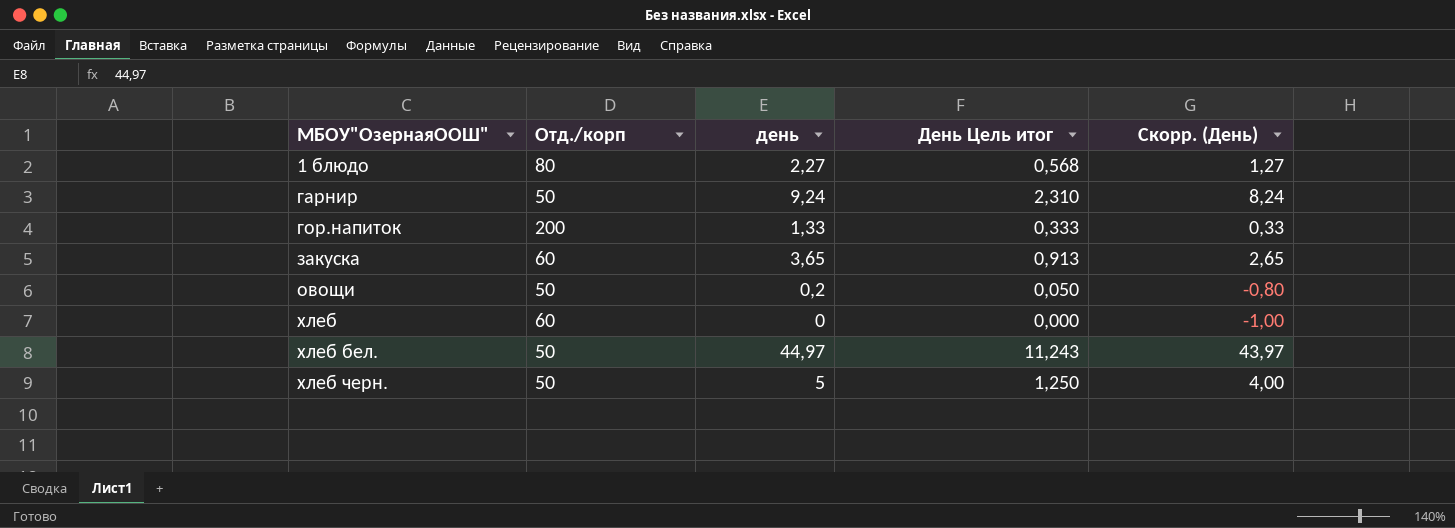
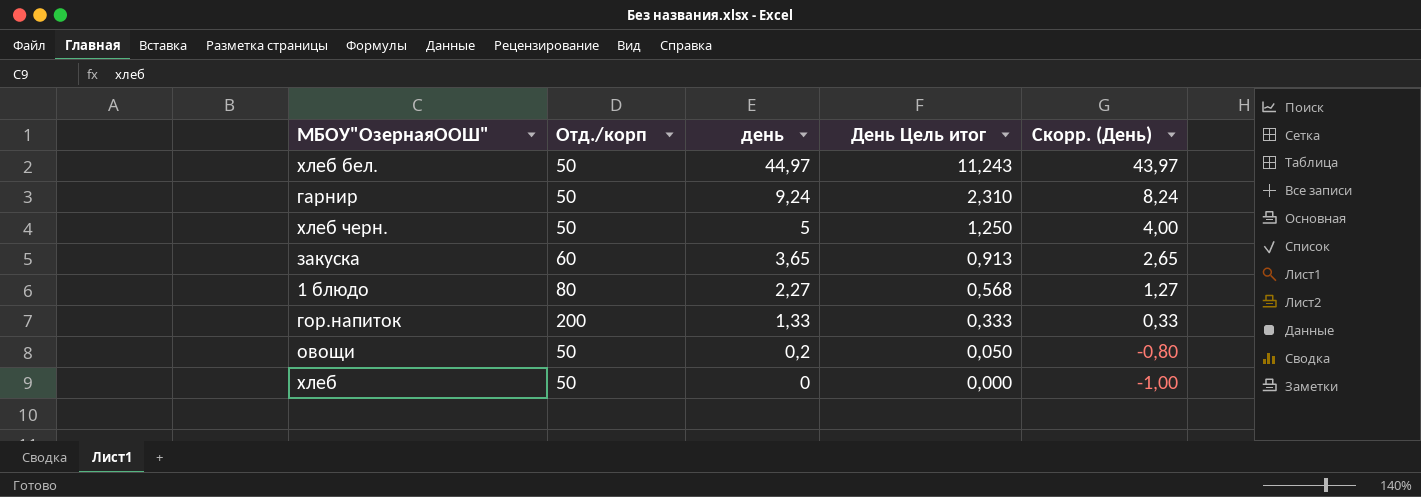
row order: МБОУ"ОзернаяООШ" ascending -> день descending
хлеб | Отд./корп: 60 -> 50

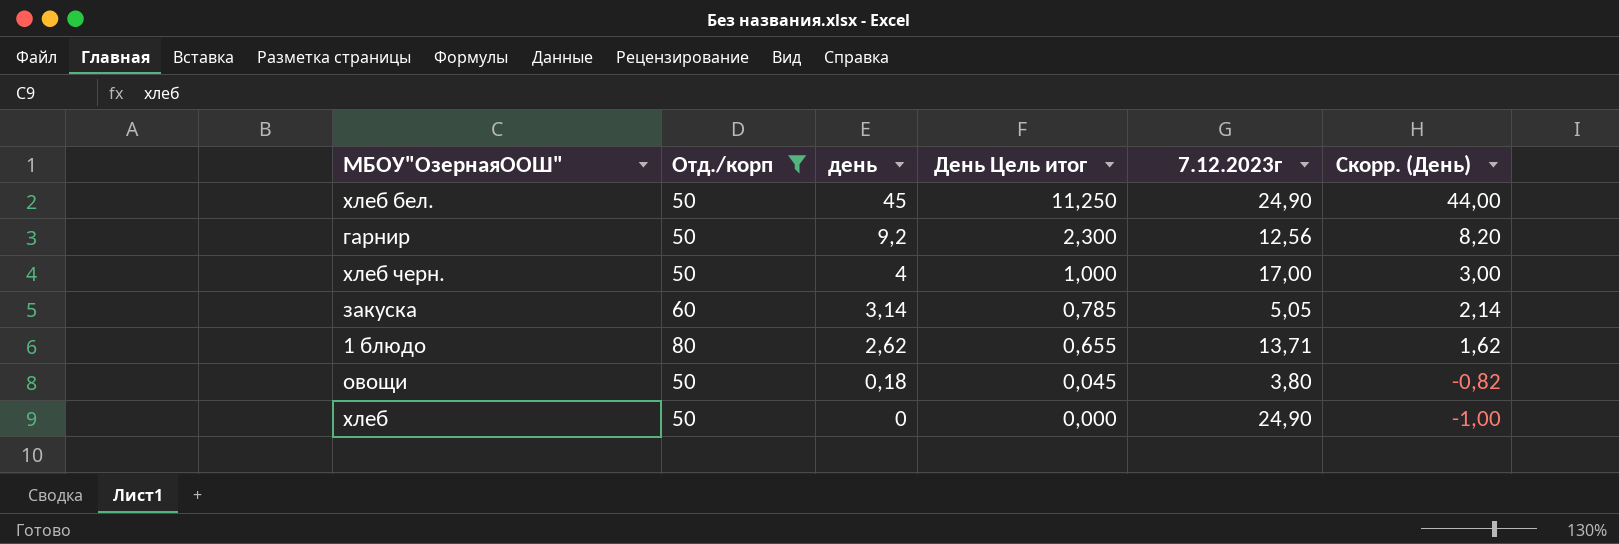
filter: none -> Отд./корп != 200
column 7.12.2023г | position: none -> 5
хлеб бел. | день: 44,97 -> 45
хлеб бел. | День Цель итог: 11,243 -> 11,250
хлеб бел. | Скорр. (День): 43,97 -> 44,00
гарнир | день: 9,24 -> 9,2
гарнир | День Цель итог: 2,310 -> 2,300
гарнир | Скорр. (День): 8,24 -> 8,20
хлеб черн. | день: 5 -> 4
хлеб черн. | День Цель итог: 1,250 -> 1,000
хлеб черн. | Скорр. (День): 4,00 -> 3,00
закуска | день: 3,65 -> 3,14
закуска | День Цель итог: 0,913 -> 0,785
закуска | Скорр. (День): 2,65 -> 2,14
1 блюдо | день: 2,27 -> 2,62
1 блюдо | День Цель итог: 0,568 -> 0,655
1 блюдо | Скорр. (День): 1,27 -> 1,62
овощи | день: 0,2 -> 0,18
овощи | День Цель итог: 0,050 -> 0,045
овощи | Скорр. (День): -0,80 -> -0,82

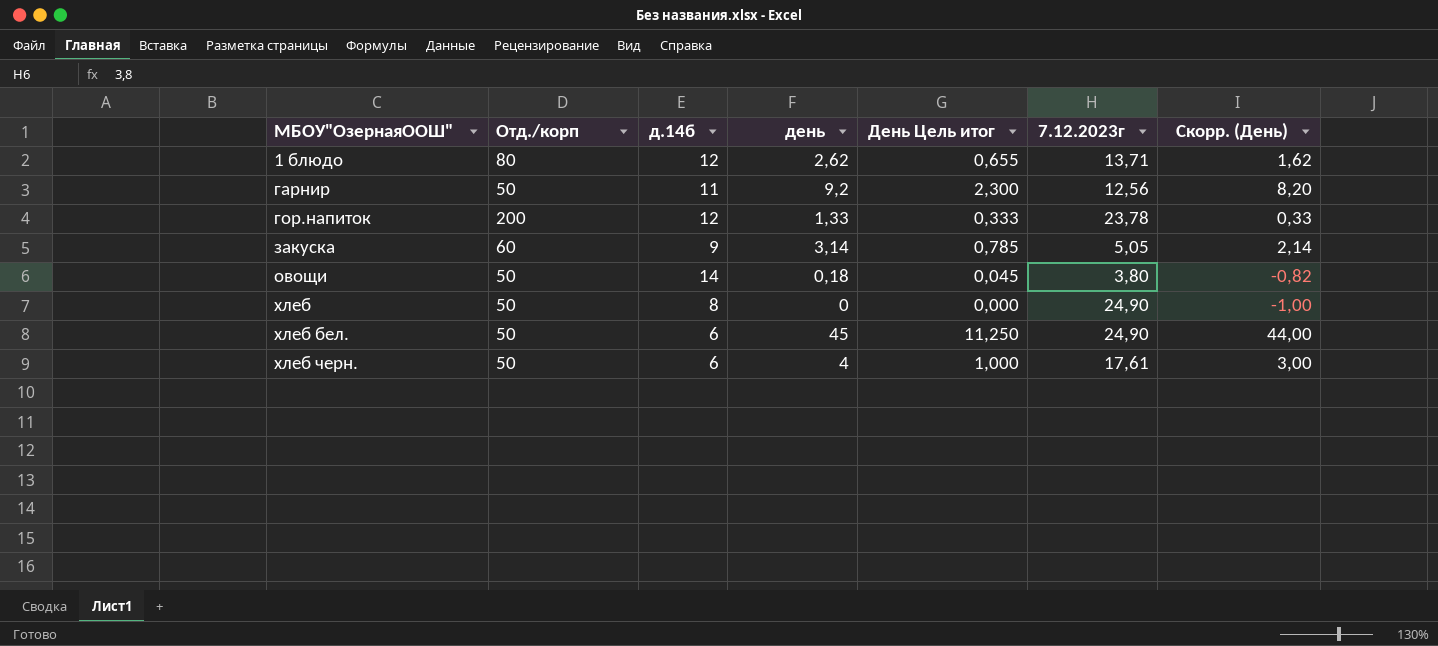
filter: Отд./корп != 200 -> none
row order: день descending -> МБОУ"ОзернаяООШ" ascending
column д.14б | position: none -> 3
хлеб черн. | 7.12.2023г: 17,00 -> 17,61

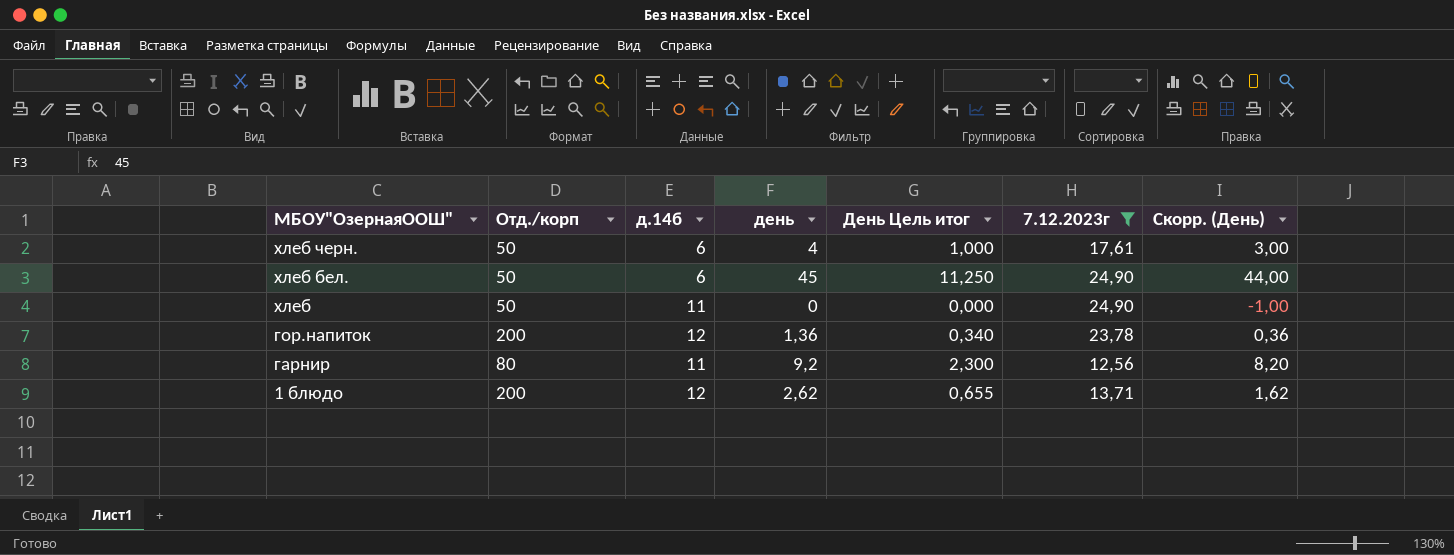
filter: none -> 7.12.2023г >= 12,56
row order: МБОУ"ОзернаяООШ" ascending -> МБОУ"ОзернаяООШ" descending
хлеб | д.14б: 8 -> 11
гор.напиток | день: 1,33 -> 1,36
гор.напиток | День Цель итог: 0,333 -> 0,340
гор.напиток | Скорр. (День): 0,33 -> 0,36
гарнир | Отд./корп: 50 -> 80
1 блюдо | Отд./корп: 80 -> 200

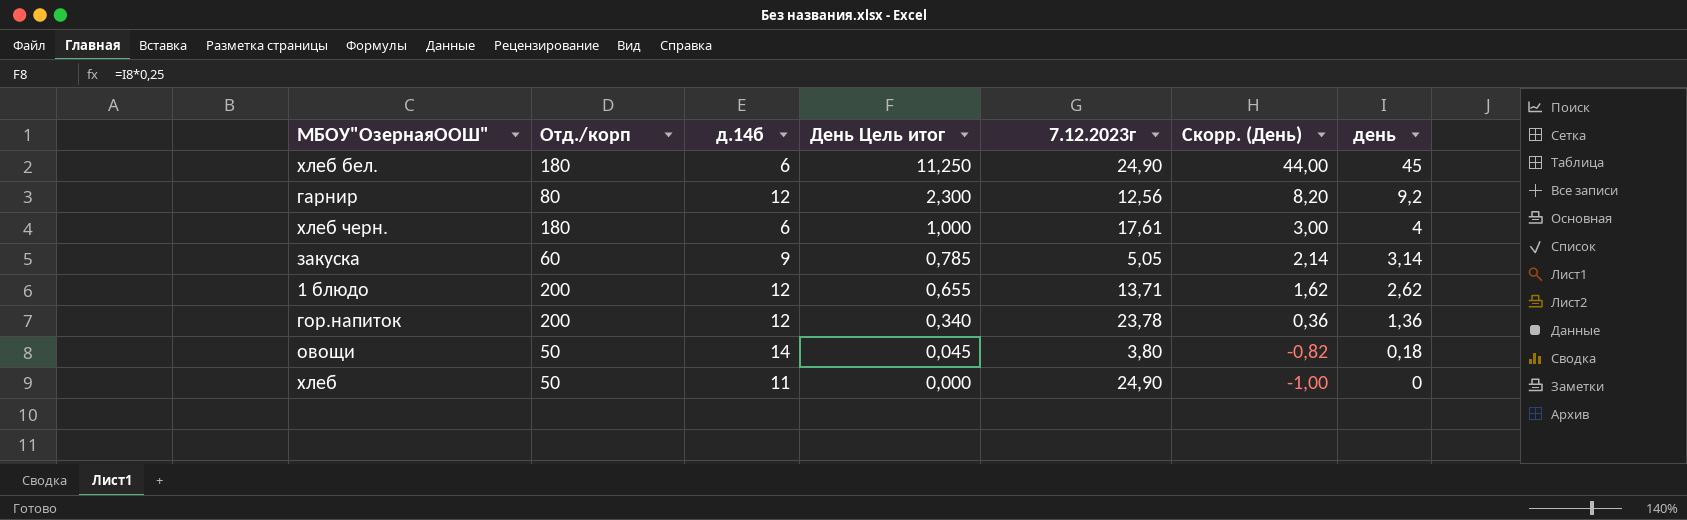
filter: 7.12.2023г >= 12,56 -> none
row order: МБОУ"ОзернаяООШ" descending -> День Цель итог descending
column день | position: 4 -> 7
хлеб бел. | Отд./корп: 50 -> 180
гарнир | д.14б: 11 -> 12
хлеб черн. | Отд./корп: 50 -> 180

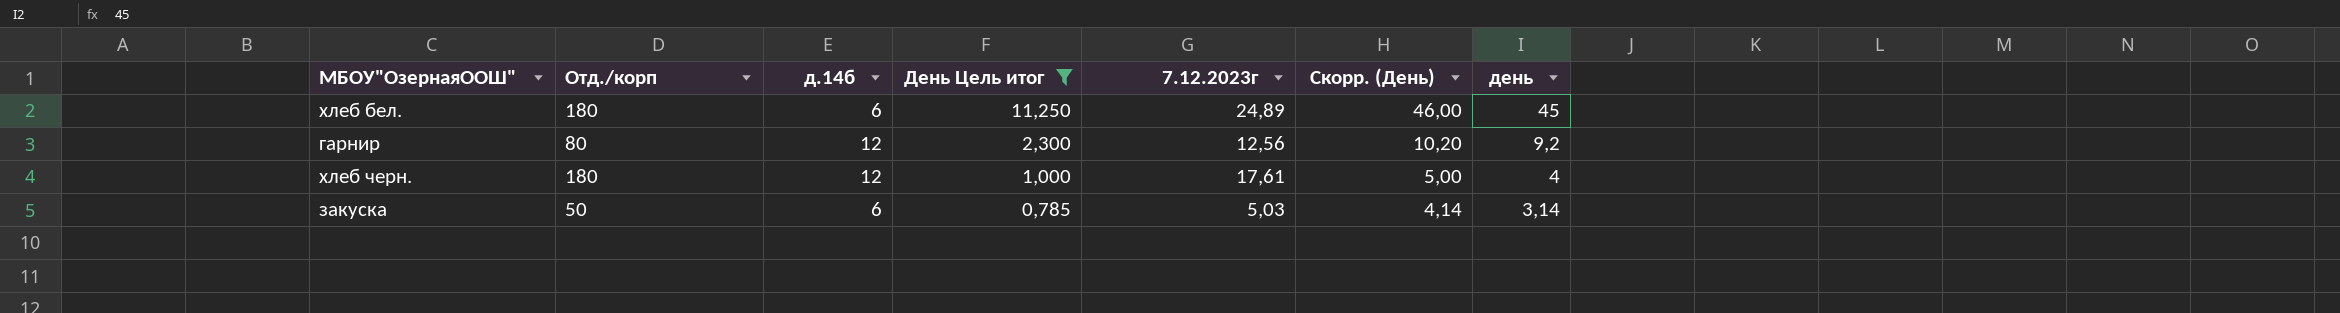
filter: none -> День Цель итог >= 0,785
column Скорр. (День) | formula: [день] - 1 -> [день] + 1
хлеб бел. | 7.12.2023г: 24,90 -> 24,89
хлеб черн. | д.14б: 6 -> 12
закуска | Отд./корп: 60 -> 50
закуска | д.14б: 9 -> 6
закуска | 7.12.2023г: 5,05 -> 5,03

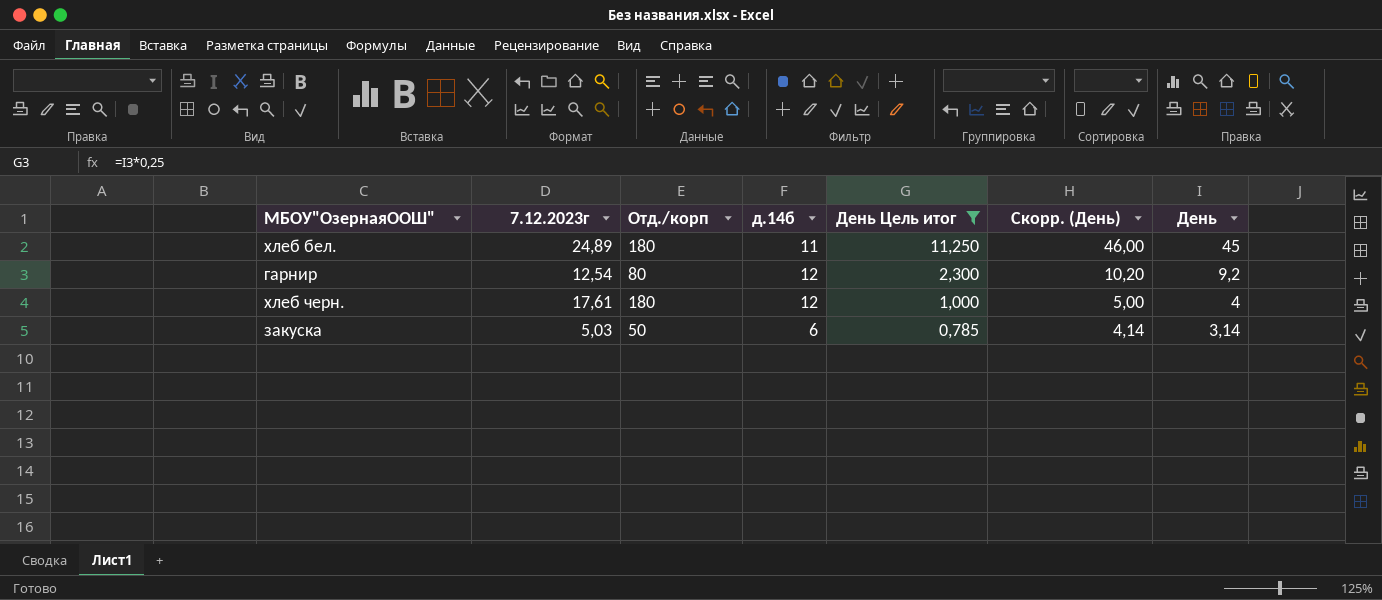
column 7.12.2023г | position: 5 -> 2
column name: день -> День
хлеб бел. | д.14б: 6 -> 11
гарнир | 7.12.2023г: 12,56 -> 12,54

